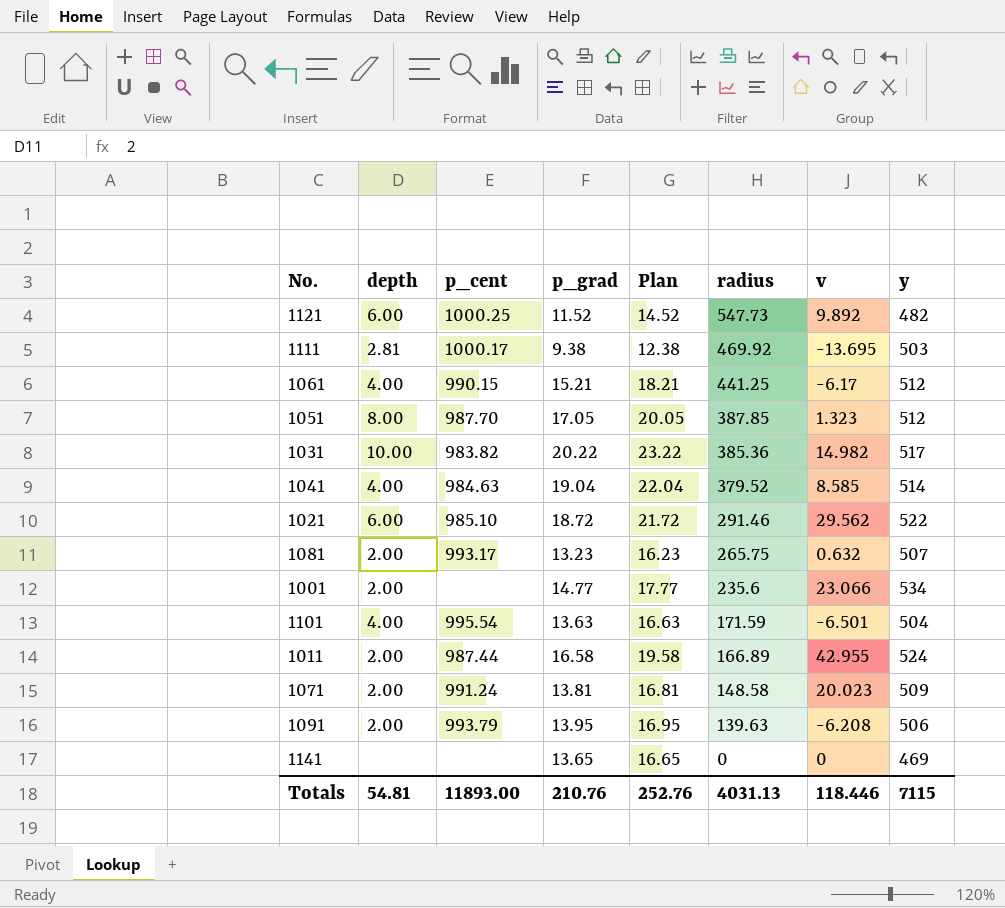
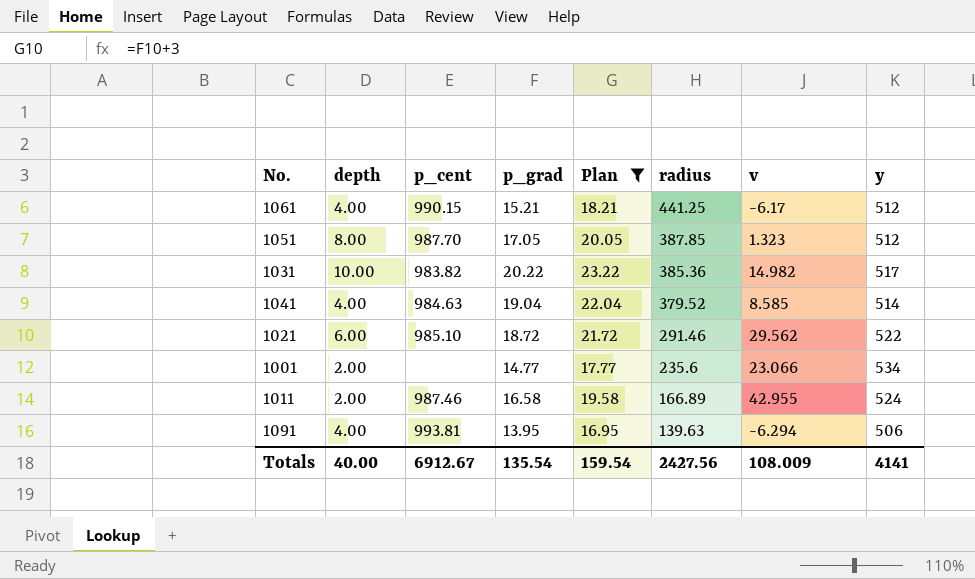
filter: none -> Plan >= 16.95
1011 | p_cent: 987.44 -> 987.46
1091 | depth: 2.00 -> 4.00
1091 | p_cent: 993.79 -> 993.81
1091 | v: -6.208 -> -6.294
Totals | depth: 54.81 -> 40.00
Totals | p_cent: 11893.00 -> 6912.67
Totals | p_grad: 210.76 -> 135.54
Totals | Plan: 252.76 -> 159.54
Totals | radius: 4031.13 -> 2427.56
Totals | v: 118.446 -> 108.009
Totals | y: 7115 -> 4141

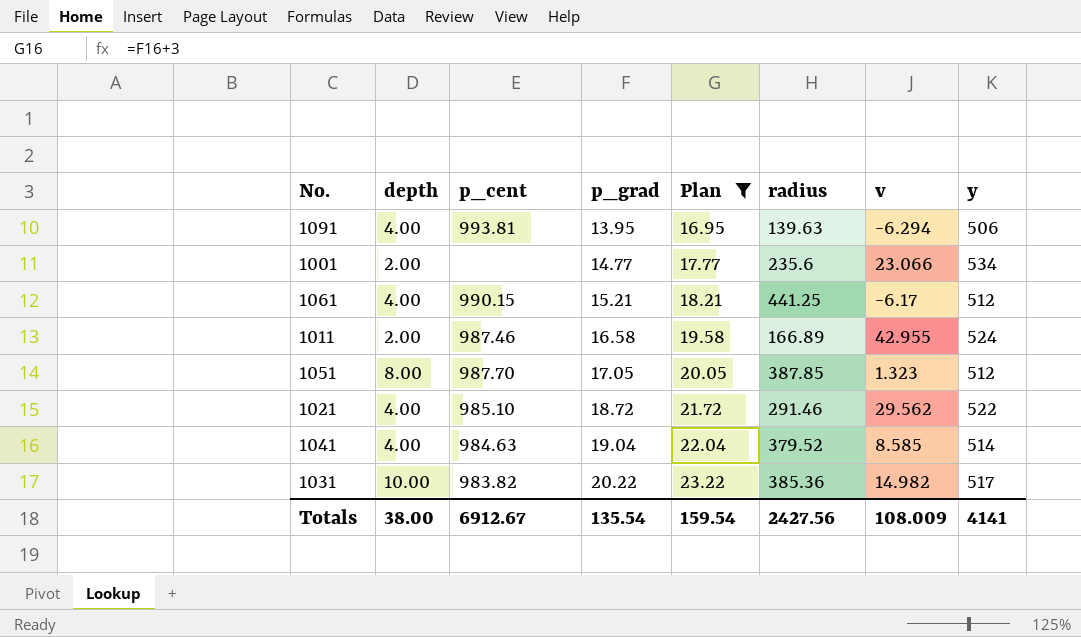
row order: radius descending -> p_grad ascending
1021 | depth: 6.00 -> 4.00
Totals | depth: 40.00 -> 38.00

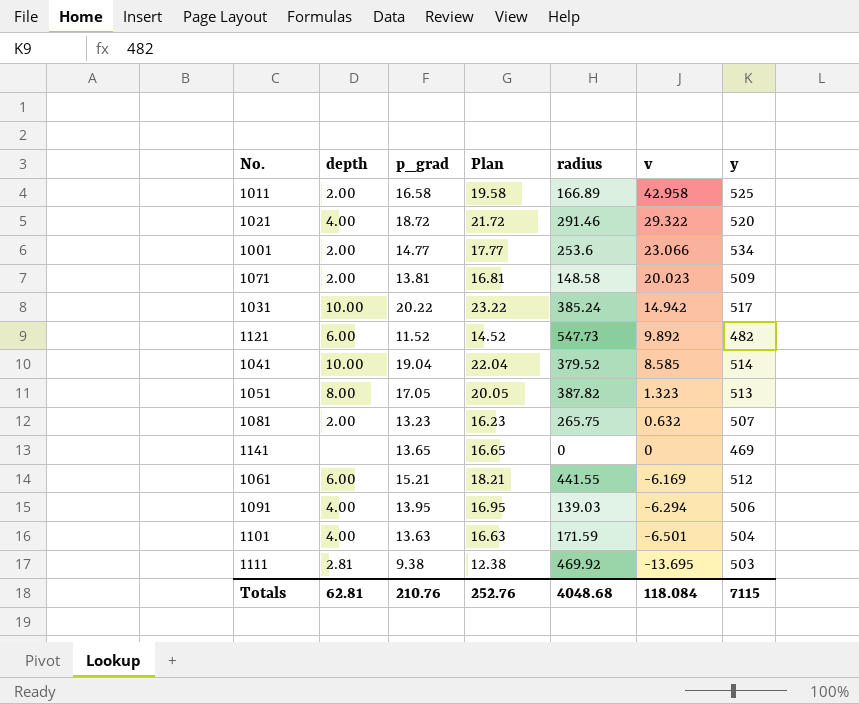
filter: Plan >= 16.95 -> none
row order: p_grad ascending -> v descending
column p_cent | position: 3 -> none
1011 | v: 42.955 -> 42.958
1011 | y: 524 -> 525
1021 | v: 29.562 -> 29.322
1021 | y: 522 -> 520
1001 | radius: 235.6 -> 253.6
1031 | radius: 385.36 -> 385.24
1031 | v: 14.982 -> 14.942
1041 | depth: 4.00 -> 10.00
1051 | radius: 387.85 -> 387.82
1051 | y: 512 -> 513
1061 | depth: 4.00 -> 6.00
1061 | radius: 441.25 -> 441.55
1061 | v: -6.17 -> -6.169
1091 | radius: 139.63 -> 139.03
Totals | depth: 38.00 -> 62.81
Totals | p_grad: 135.54 -> 210.76
Totals | Plan: 159.54 -> 252.76
Totals | radius: 2427.56 -> 4048.68
Totals | v: 108.009 -> 118.084
Totals | y: 4141 -> 7115

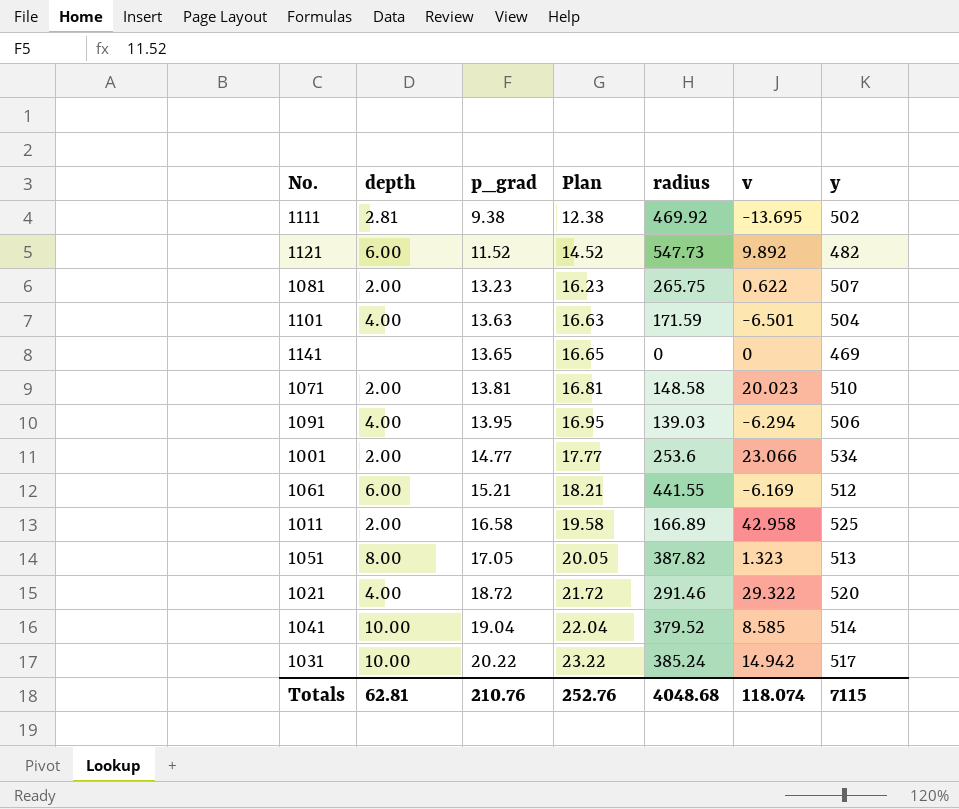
row order: v descending -> p_grad ascending
1111 | y: 503 -> 502
1081 | v: 0.632 -> 0.622
1071 | y: 509 -> 510
Totals | v: 118.084 -> 118.074

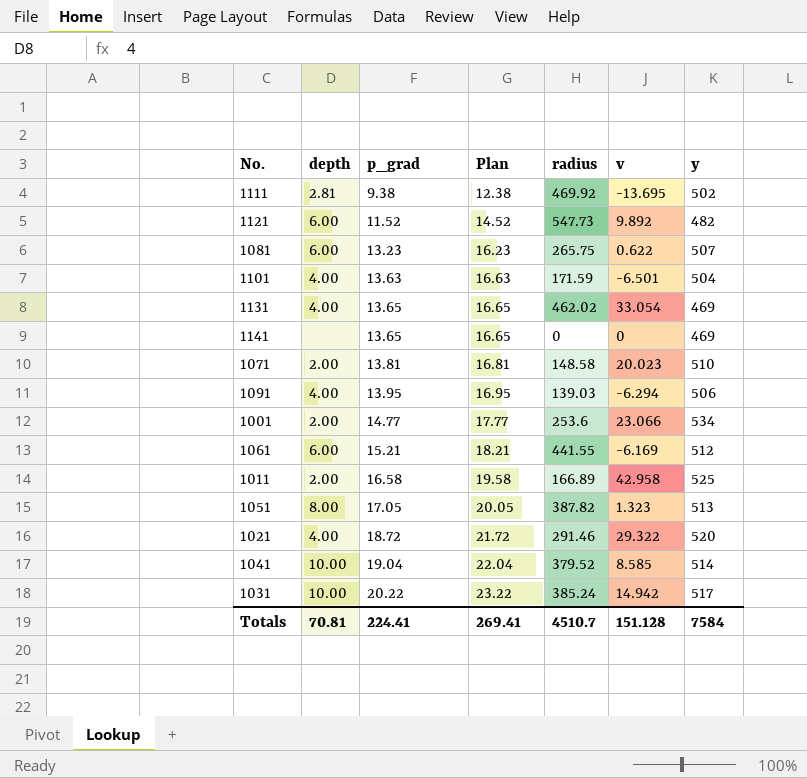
1081 | depth: 2.00 -> 6.00
row 1131: none -> 4.00 | 13.65 | 16.65 | 462.02 | 33.054 | 469
Totals | depth: 62.81 -> 70.81
Totals | p_grad: 210.76 -> 224.41
Totals | Plan: 252.76 -> 269.41
Totals | radius: 4048.68 -> 4510.7
Totals | v: 118.074 -> 151.128
Totals | y: 7115 -> 7584

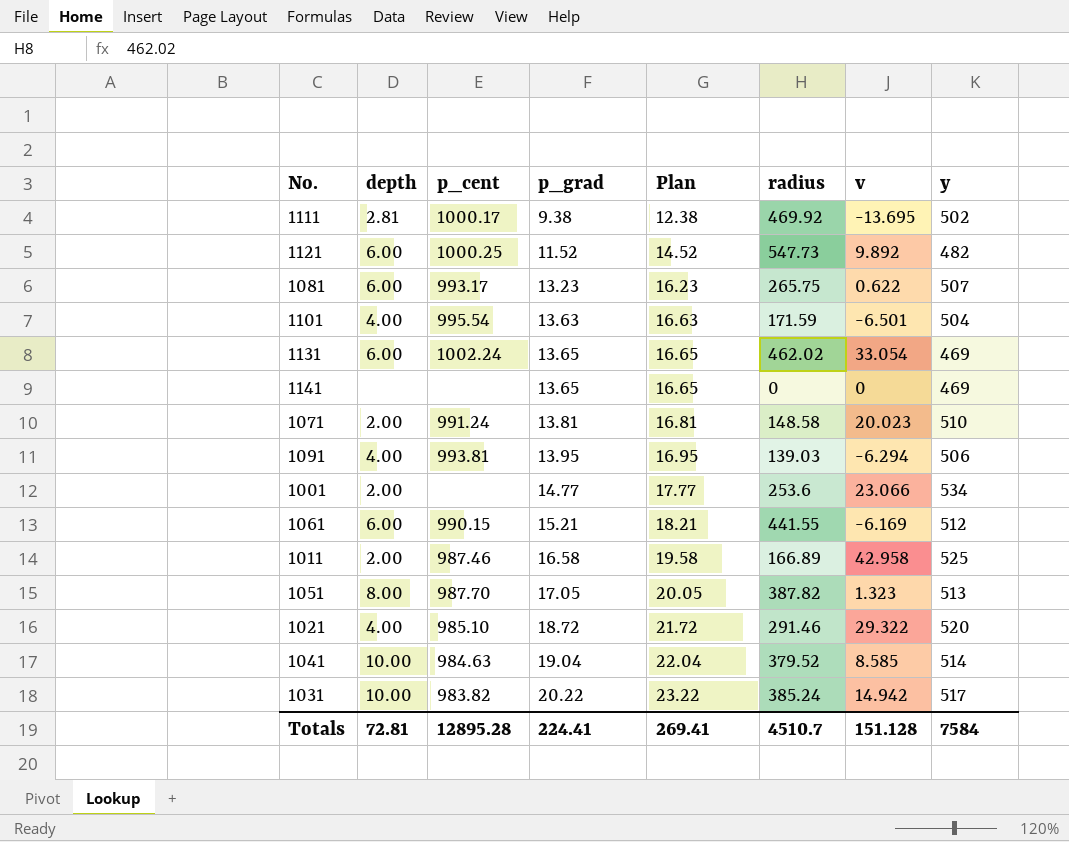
column p_cent | position: none -> 3
1131 | depth: 4.00 -> 6.00
Totals | depth: 70.81 -> 72.81

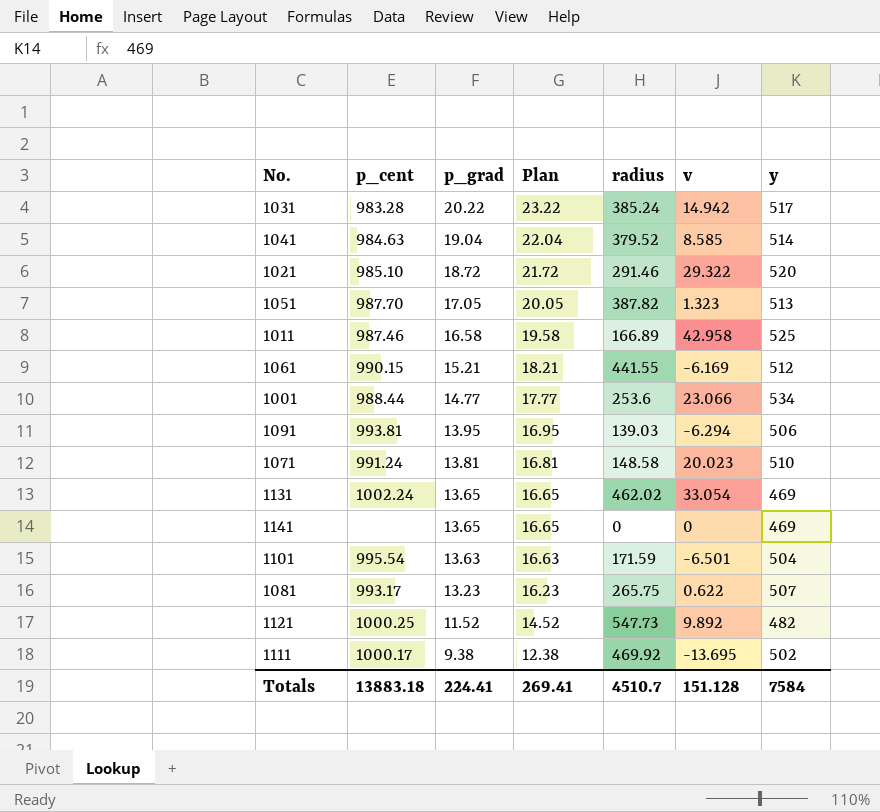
row order: p_grad ascending -> p_grad descending
column depth | position: 2 -> none
1031 | p_cent: 983.82 -> 983.28
1001 | p_cent: none -> 988.44
Totals | p_cent: 12895.28 -> 13883.18

